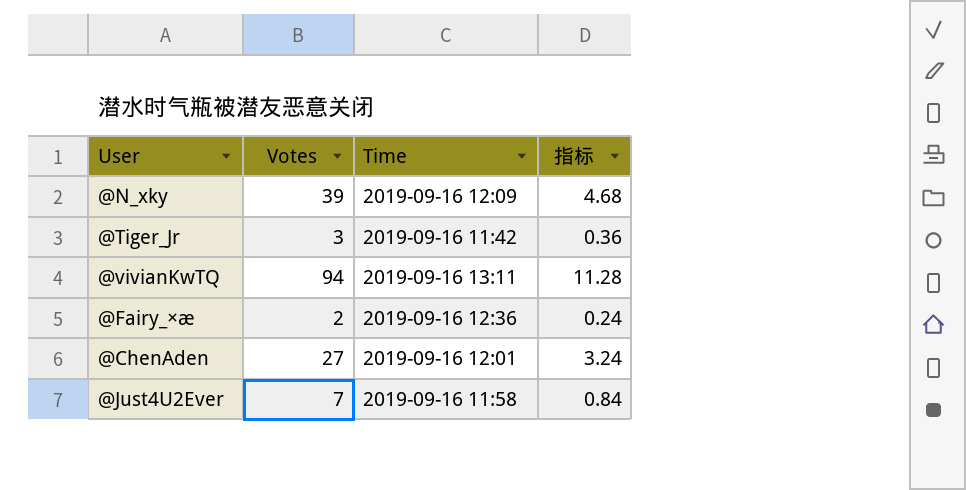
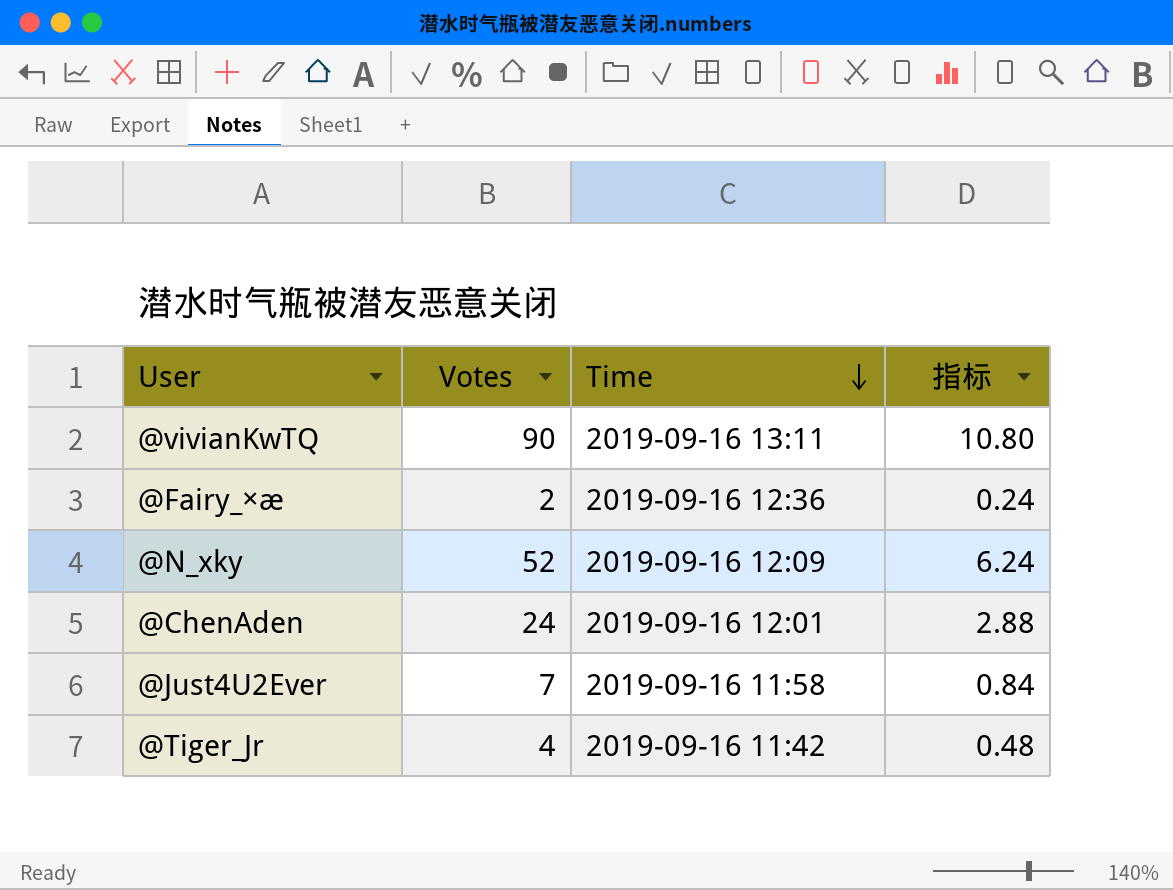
row order: none -> Time descending
@vivianKwTQ | Votes: 94 -> 90
@vivianKwTQ | 指标: 11.28 -> 10.80
@N_xky | Votes: 39 -> 52
@N_xky | 指标: 4.68 -> 6.24
@ChenAden | Votes: 27 -> 24
@ChenAden | 指标: 3.24 -> 2.88
@Tiger_Jr | Votes: 3 -> 4
@Tiger_Jr | 指标: 0.36 -> 0.48

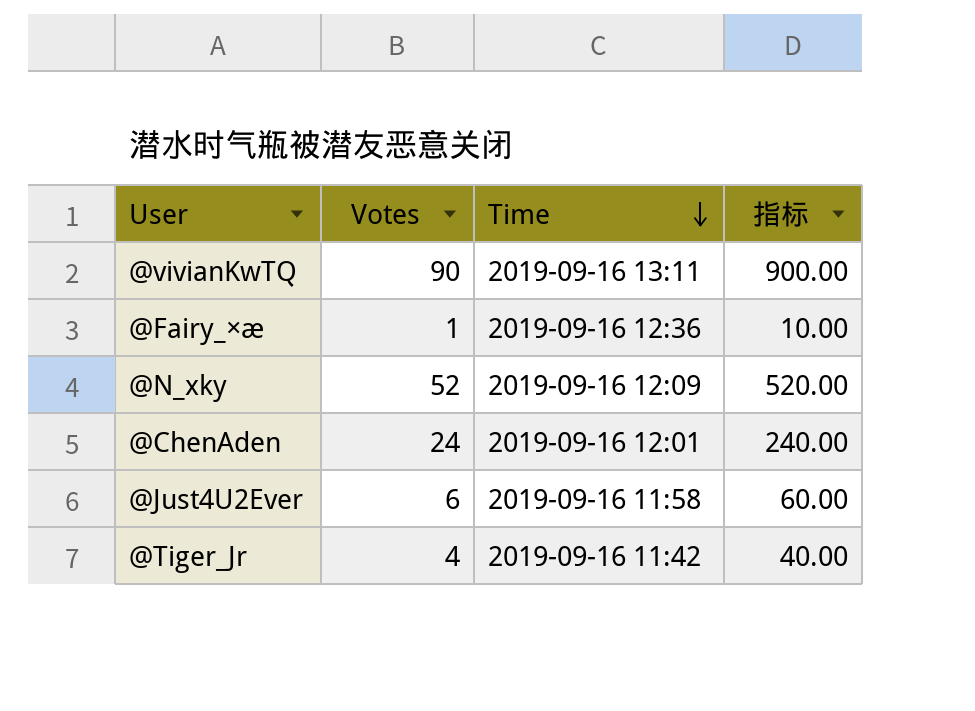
column 指标 | formula: [Votes] * 0.12 -> [Votes] * 10
@Fairy_×æ | Votes: 2 -> 1
@Just4U2Ever | Votes: 7 -> 6

